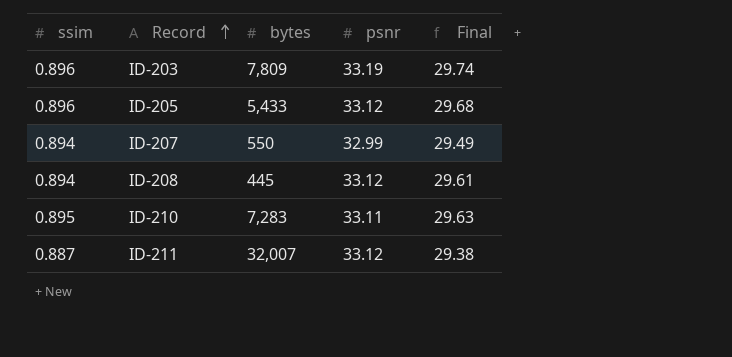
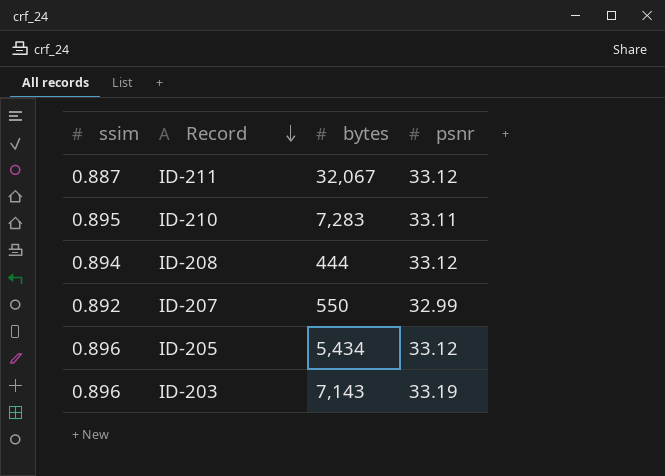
row order: Record ascending -> Record descending
column Final | formula: [ssim] * [psnr] -> none
ID-211 | bytes: 32,007 -> 32,067
ID-208 | bytes: 445 -> 444
ID-207 | ssim: 0.894 -> 0.892
ID-205 | bytes: 5,433 -> 5,434
ID-203 | bytes: 7,809 -> 7,143

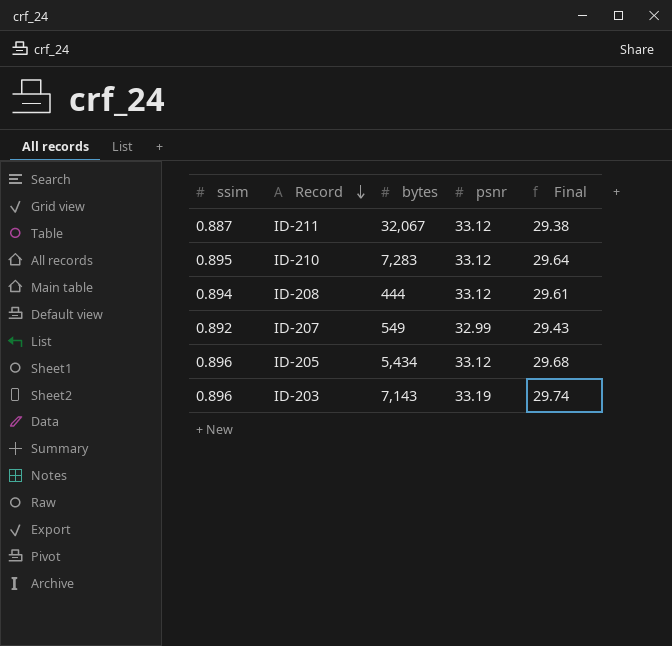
column Final | formula: none -> [ssim] * [psnr]
ID-210 | psnr: 33.11 -> 33.12
ID-207 | bytes: 550 -> 549

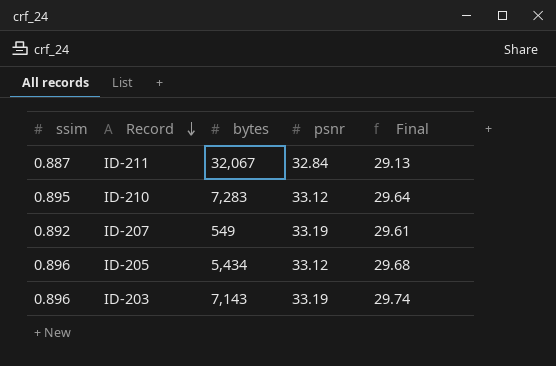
row ID-208: 0.894 | 444 | 33.12 | 29.61 -> none
ID-211 | psnr: 33.12 -> 32.84
ID-211 | Final: 29.38 -> 29.13
ID-207 | psnr: 32.99 -> 33.19
ID-207 | Final: 29.43 -> 29.61

